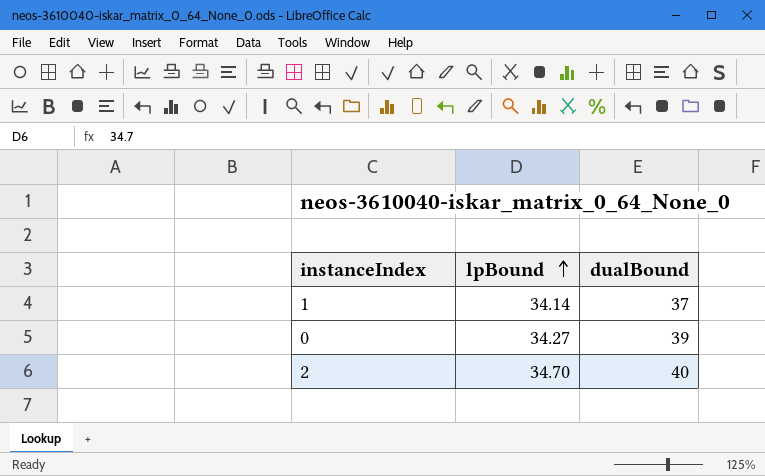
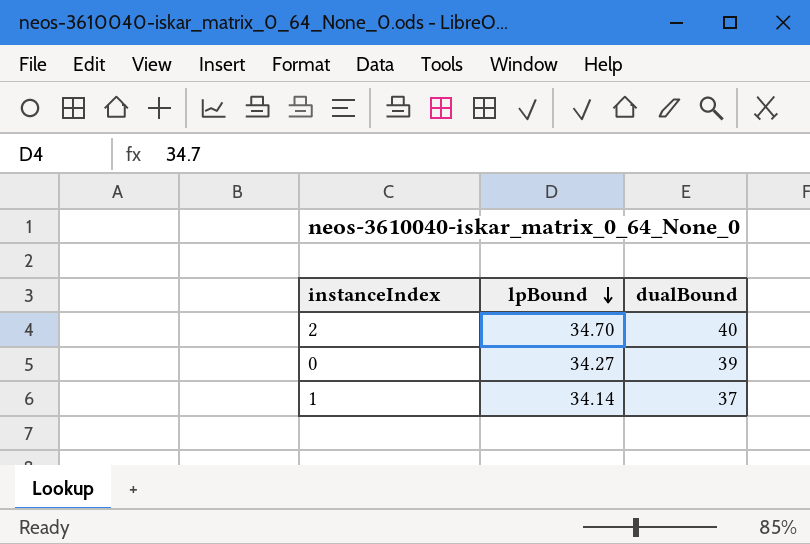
row order: lpBound ascending -> lpBound descending

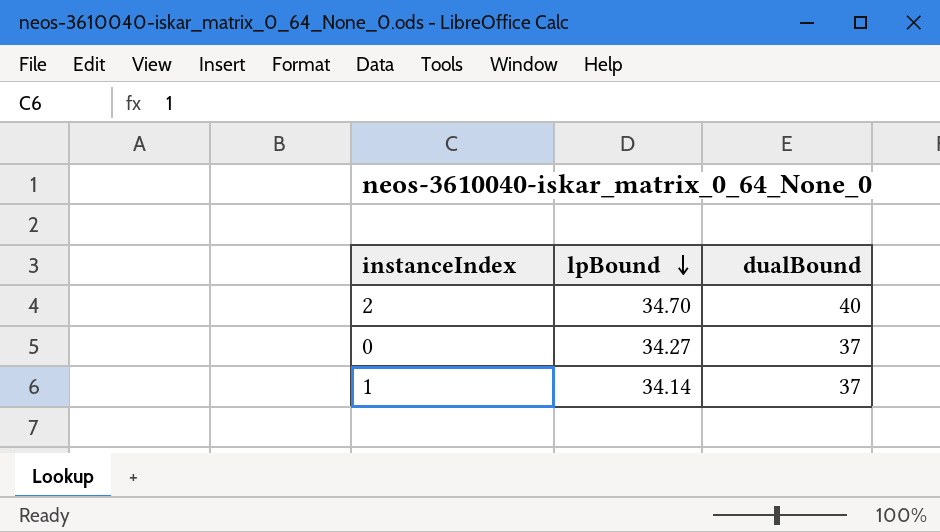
0 | dualBound: 39 -> 37

